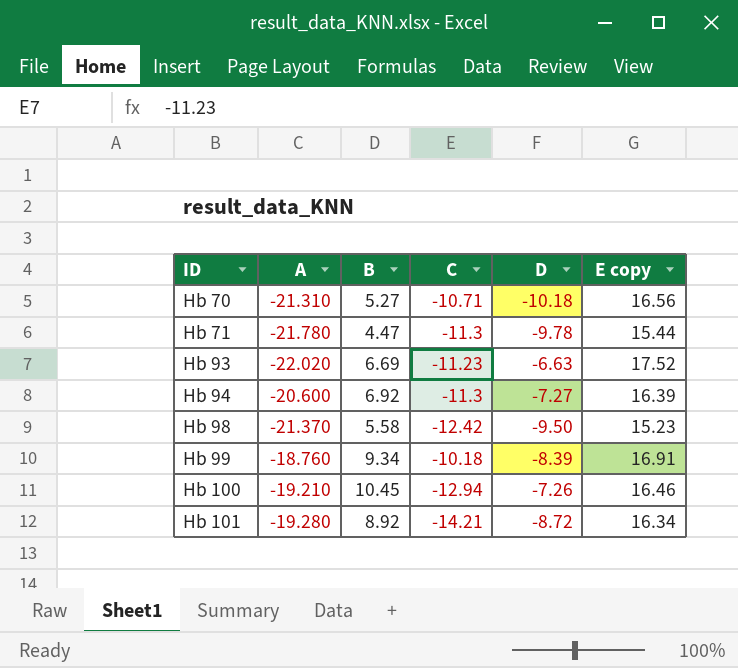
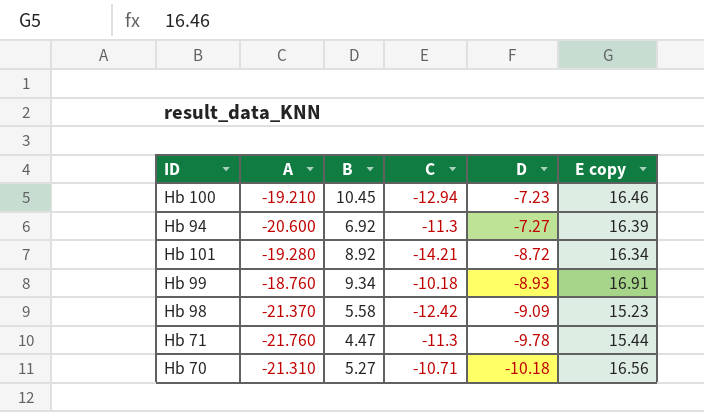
row order: ID ascending -> D descending
row Hb 93: -22.020 | 6.69 | -11.23 | -6.63 | 17.52 -> none
Hb 100 | D: -7.26 -> -7.23
Hb 99 | D: -8.39 -> -8.93
Hb 98 | D: -9.50 -> -9.09
Hb 71 | A: -21.780 -> -21.760

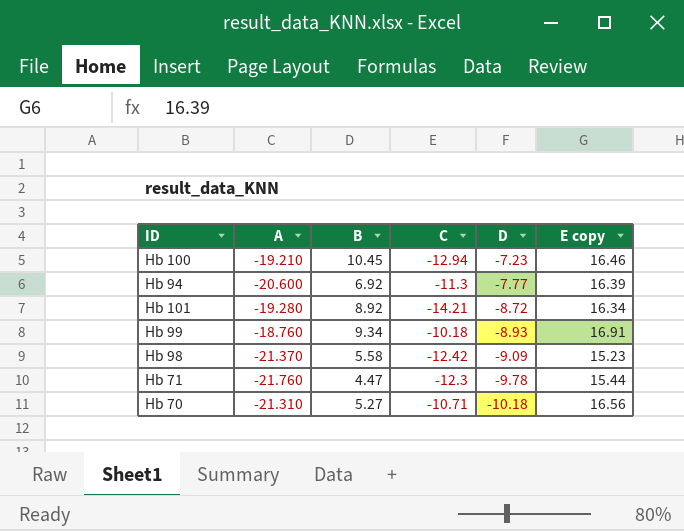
Hb 94 | D: -7.27 -> -7.77
Hb 71 | C: -11.3 -> -12.3

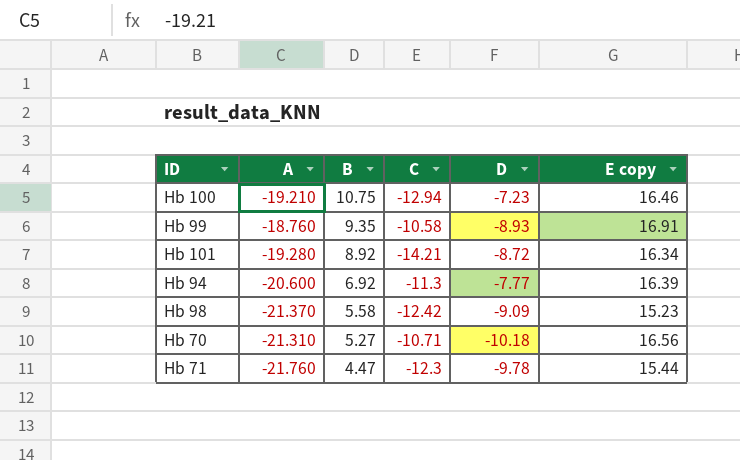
row order: D descending -> B descending
Hb 100 | B: 10.45 -> 10.75
Hb 99 | B: 9.34 -> 9.35
Hb 99 | C: -10.18 -> -10.58

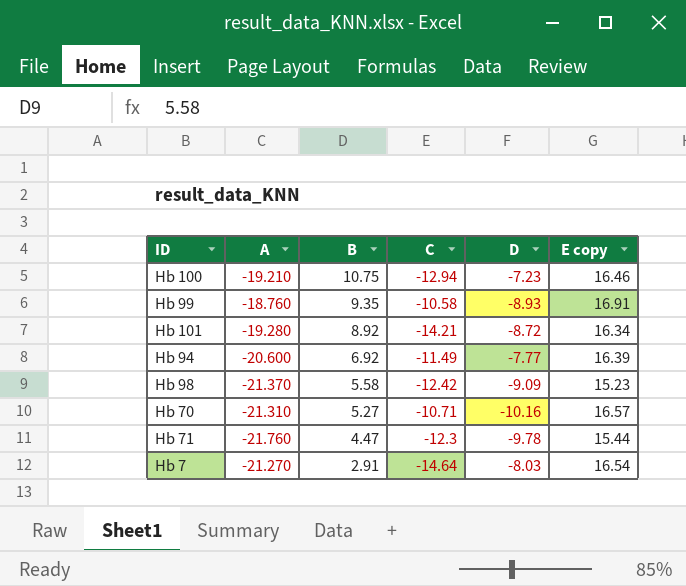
Hb 94 | C: -11.3 -> -11.49
Hb 70 | D: -10.18 -> -10.16
Hb 70 | E copy: 16.56 -> 16.57
row Hb 7: none -> -21.270 | 2.91 | -14.64 | -8.03 | 16.54

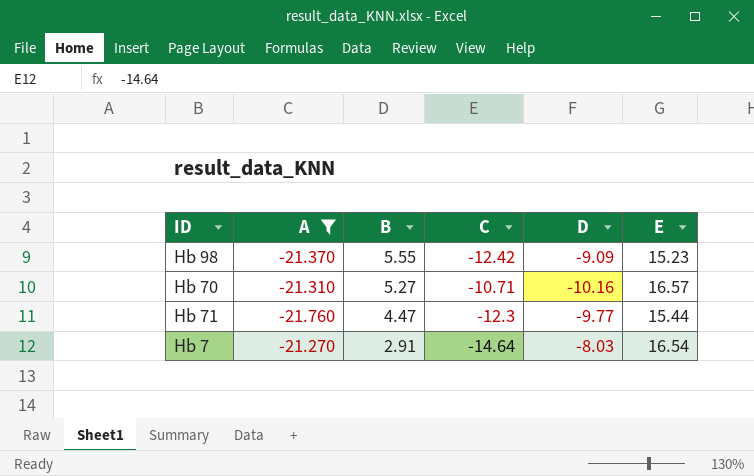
filter: none -> A <= -21.270
column name: E copy -> E
Hb 98 | B: 5.58 -> 5.55
Hb 71 | D: -9.78 -> -9.77

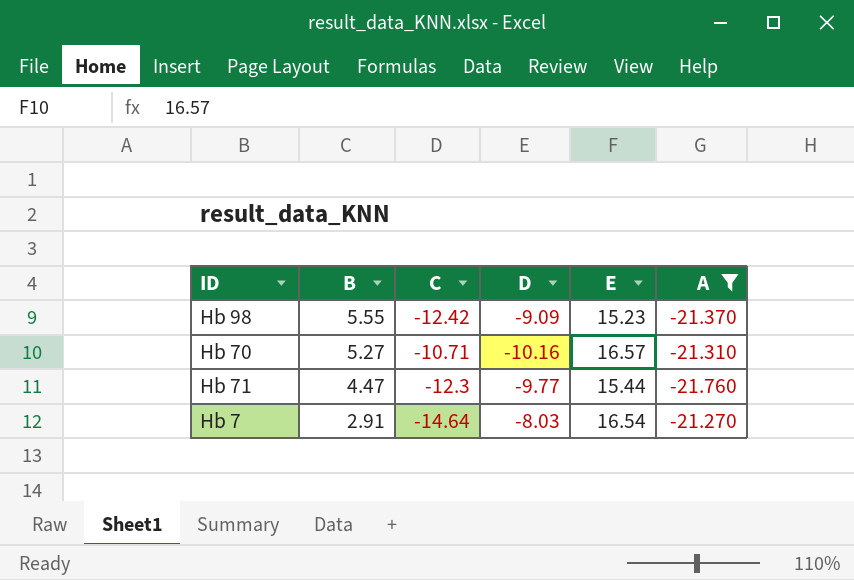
column A | position: 2 -> 6

